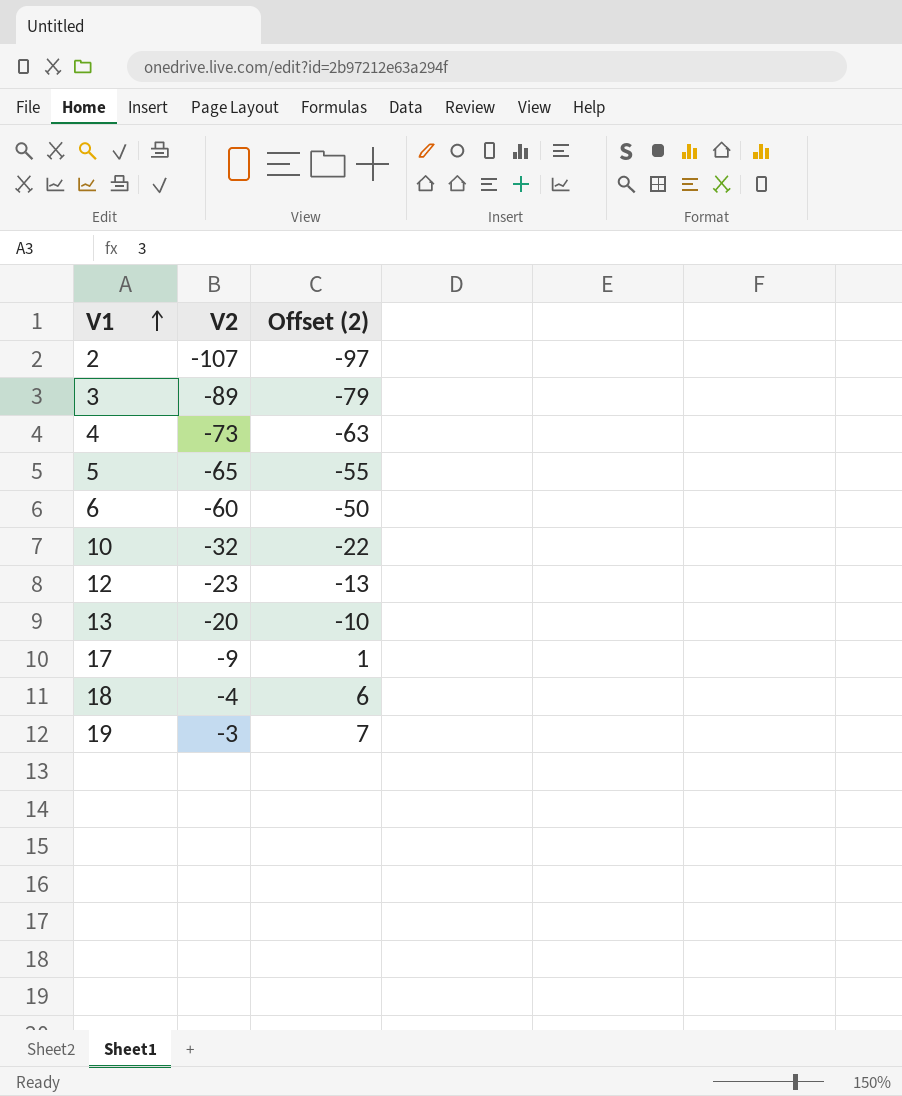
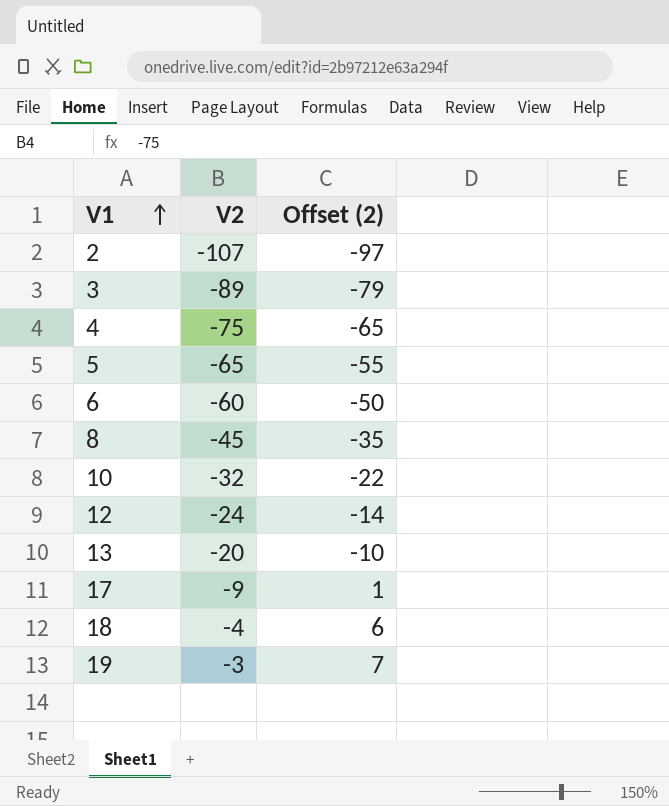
4 | V2: -73 -> -75
4 | Offset (2): -63 -> -65
row 8: none -> -45 | -35
12 | V2: -23 -> -24
12 | Offset (2): -13 -> -14

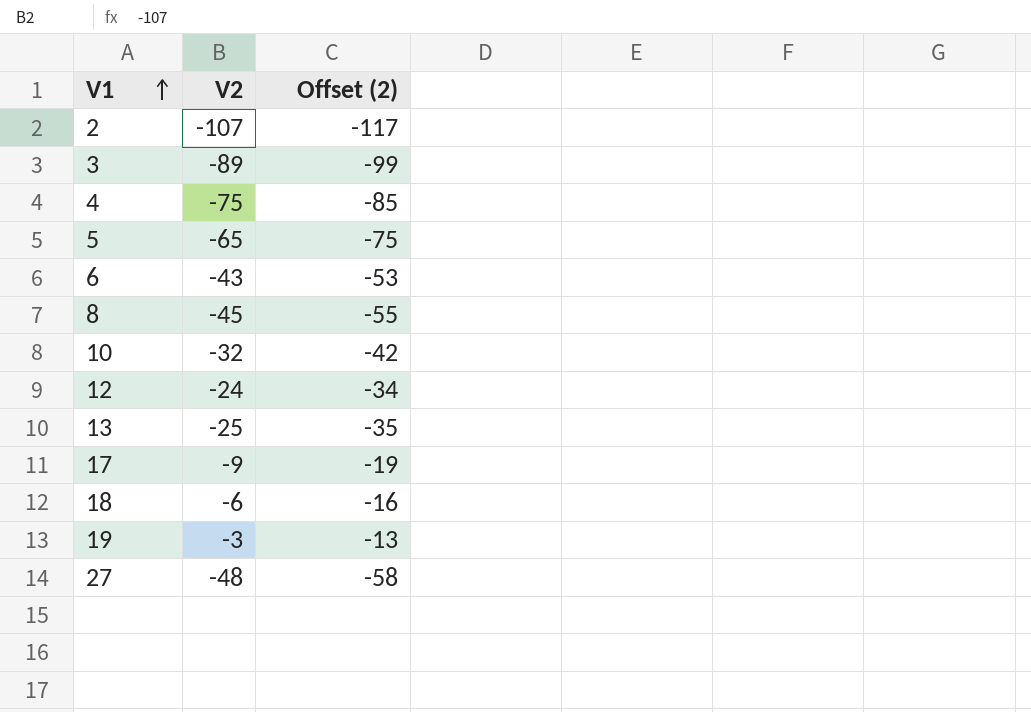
column Offset (2) | formula: [V2] + 10 -> [V2] - 10
6 | V2: -60 -> -43
13 | V2: -20 -> -25
18 | V2: -4 -> -6
row 27: none -> -48 | -58

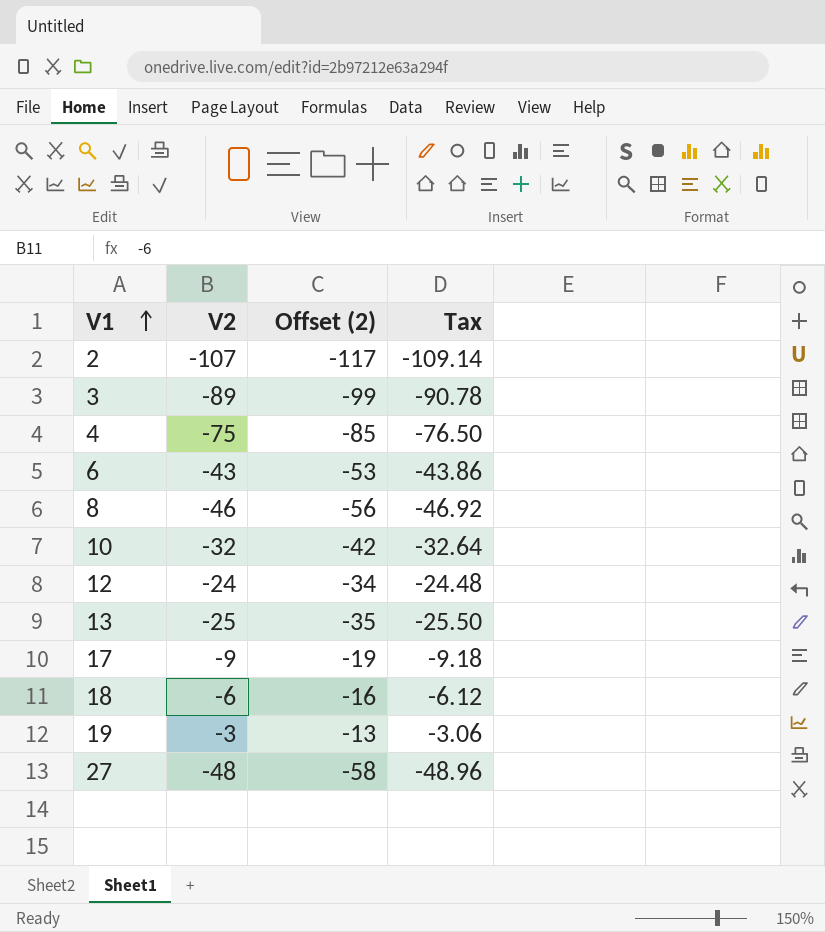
column Tax | formula: none -> [V2] * 1.02
row 5: -65 | -75 -> none
8 | V2: -45 -> -46
8 | Offset (2): -55 -> -56

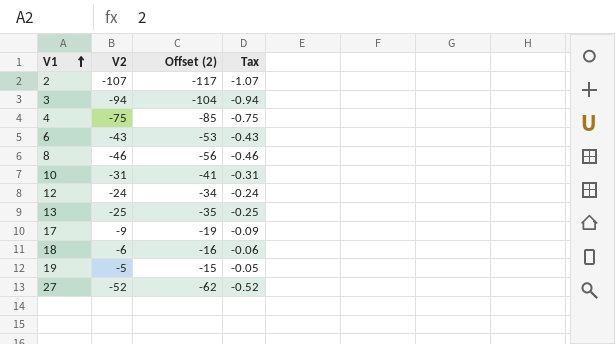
column Tax | formula: [V2] * 1.02 -> [V2] * 0.01
3 | V2: -89 -> -94
3 | Offset (2): -99 -> -104
10 | V2: -32 -> -31
10 | Offset (2): -42 -> -41
19 | V2: -3 -> -5
19 | Offset (2): -13 -> -15
27 | V2: -48 -> -52
27 | Offset (2): -58 -> -62

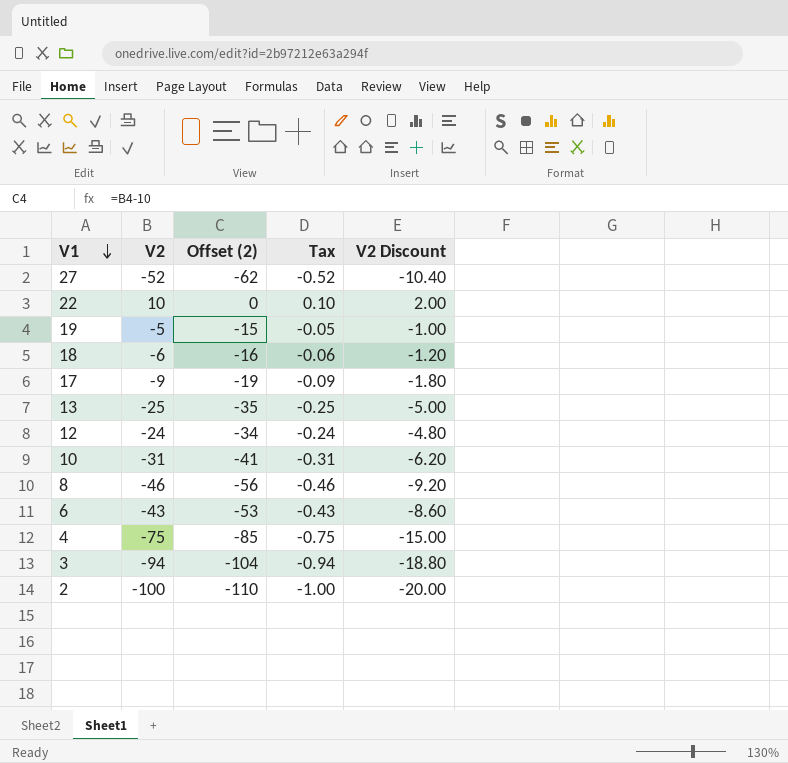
row order: V1 ascending -> V1 descending
column V2 Discount | formula: none -> [V2] * 0.2
row 22: none -> 10 | 0 | 0.10 | 2.00
2 | V2: -107 -> -100
2 | Offset (2): -117 -> -110
2 | Tax: -1.07 -> -1.00

